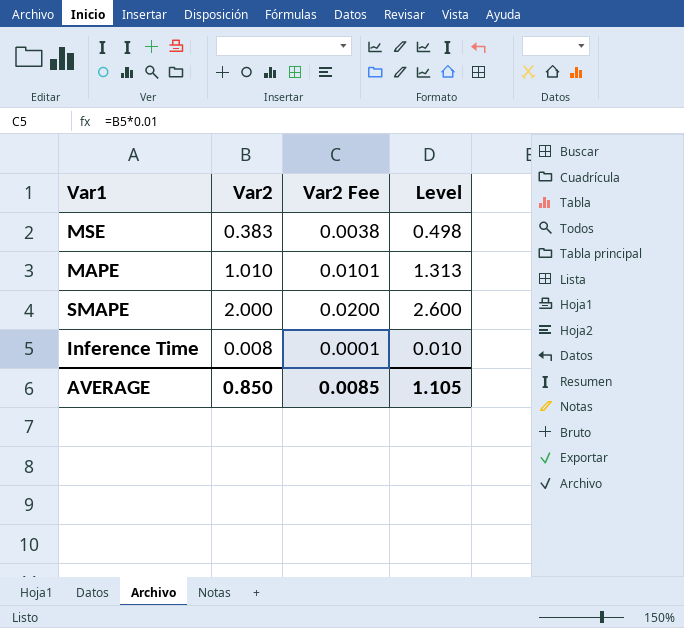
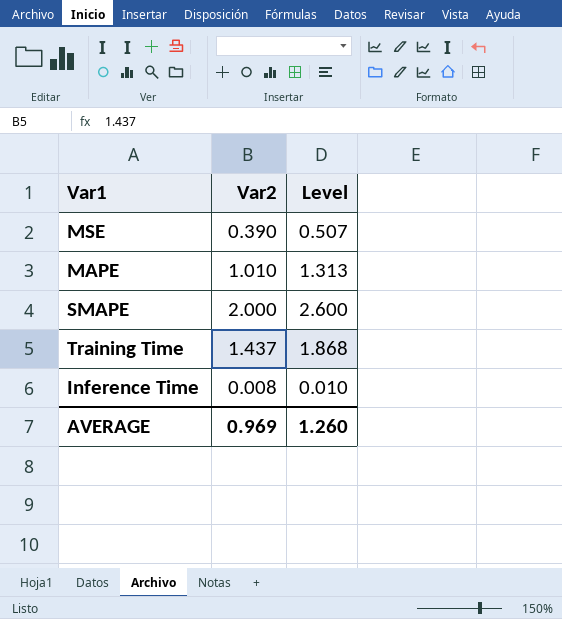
column Var2 Fee | formula: [Var2] * 0.01 -> none
MSE | Var2: 0.383 -> 0.390
MSE | Level: 0.498 -> 0.507
row Training Time: none -> 1.437 | 1.868
AVERAGE | Var2: 0.850 -> 0.969
AVERAGE | Level: 1.105 -> 1.260

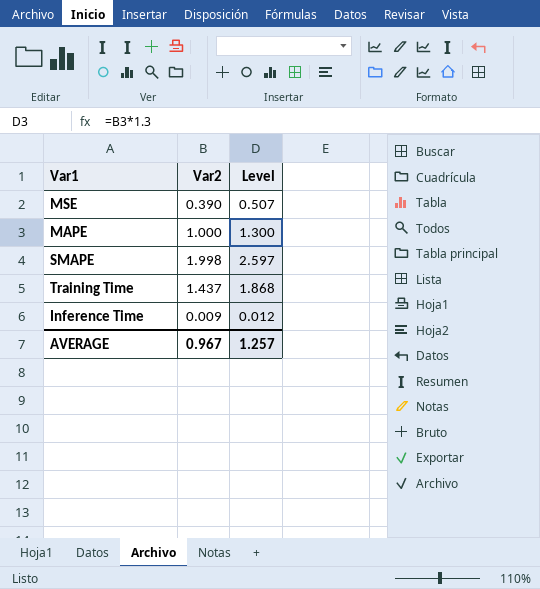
MAPE | Var2: 1.010 -> 1.000
MAPE | Level: 1.313 -> 1.300
SMAPE | Var2: 2.000 -> 1.998
SMAPE | Level: 2.600 -> 2.597
Inference Time | Var2: 0.008 -> 0.009
Inference Time | Level: 0.010 -> 0.012
AVERAGE | Var2: 0.969 -> 0.967
AVERAGE | Level: 1.260 -> 1.257

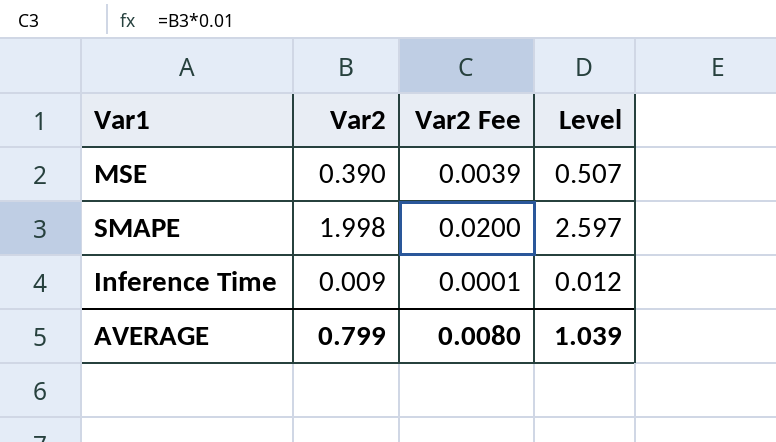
column Var2 Fee | formula: none -> [Var2] * 0.01
row MAPE: 1.000 | 1.300 -> none
row Training Time: 1.437 | 1.868 -> none
AVERAGE | Var2: 0.967 -> 0.799
AVERAGE | Level: 1.257 -> 1.039

